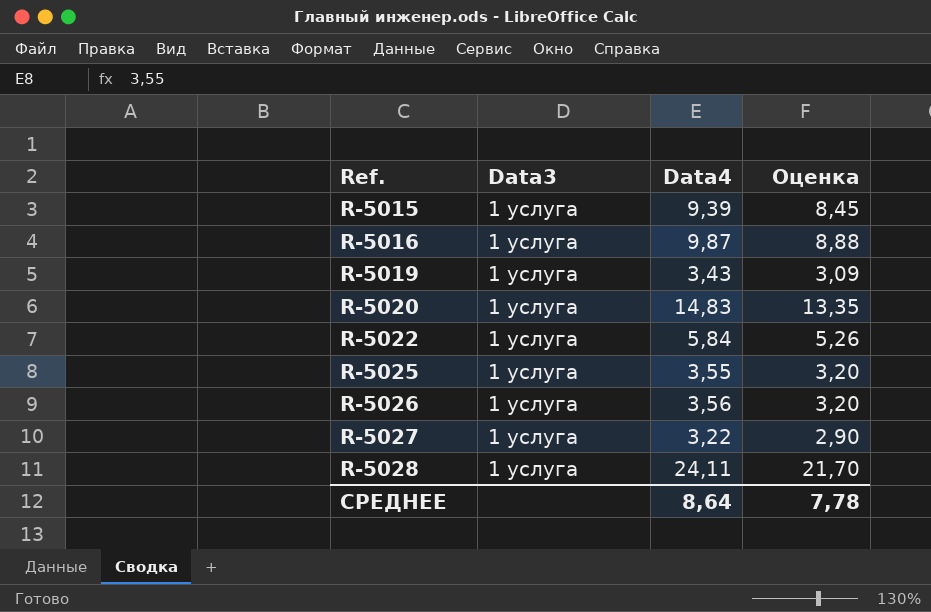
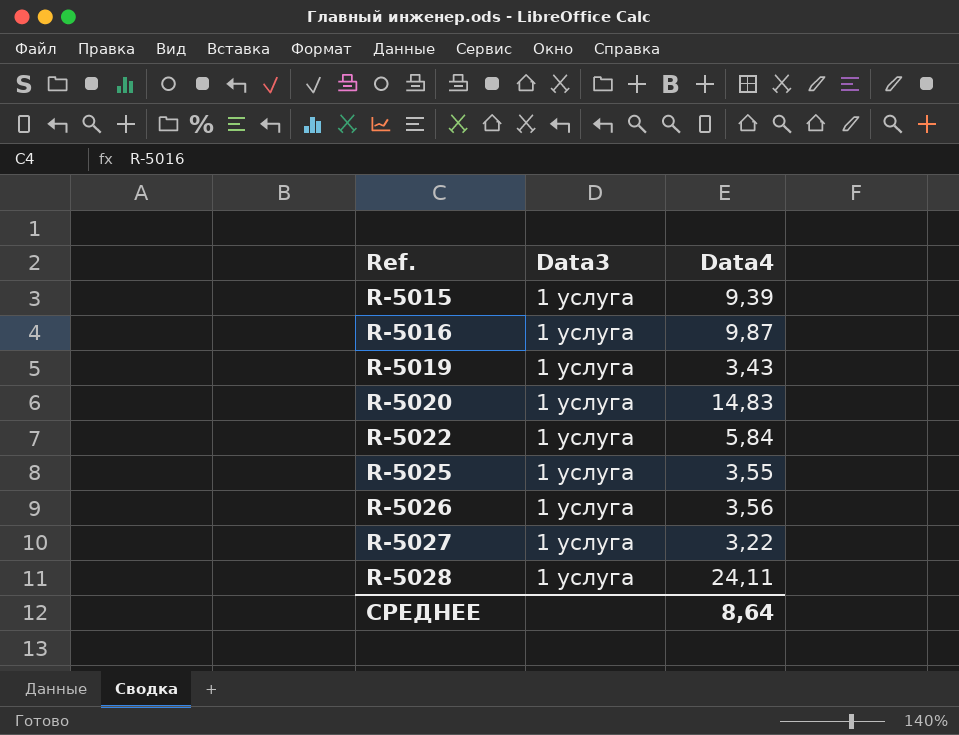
column Оценка | formula: [Data4] * 0,9 -> none

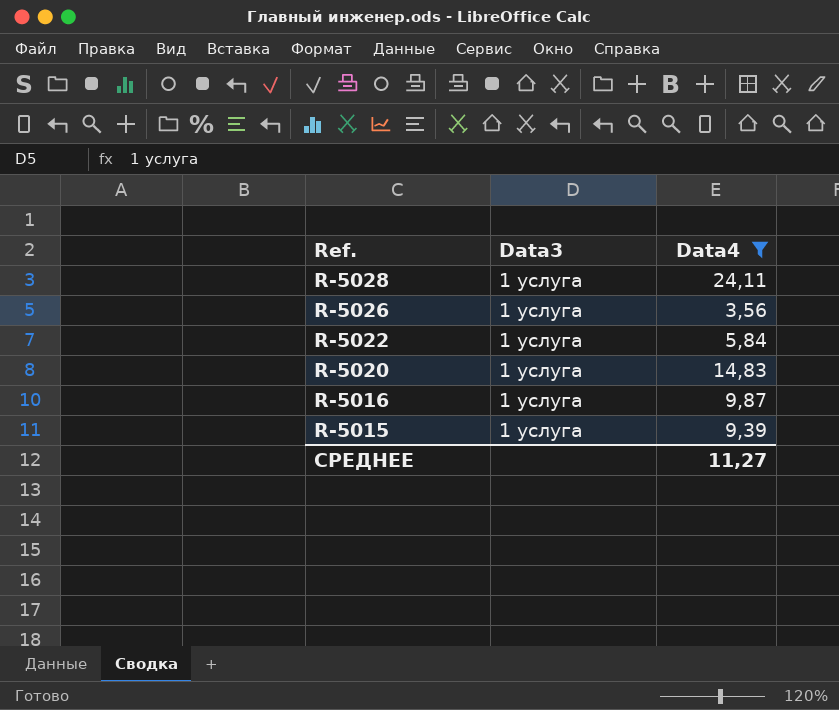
filter: none -> Data4 >= 3,56
row order: Ref. ascending -> Ref. descending
СРЕДНЕЕ | Data4: 8,64 -> 11,27

